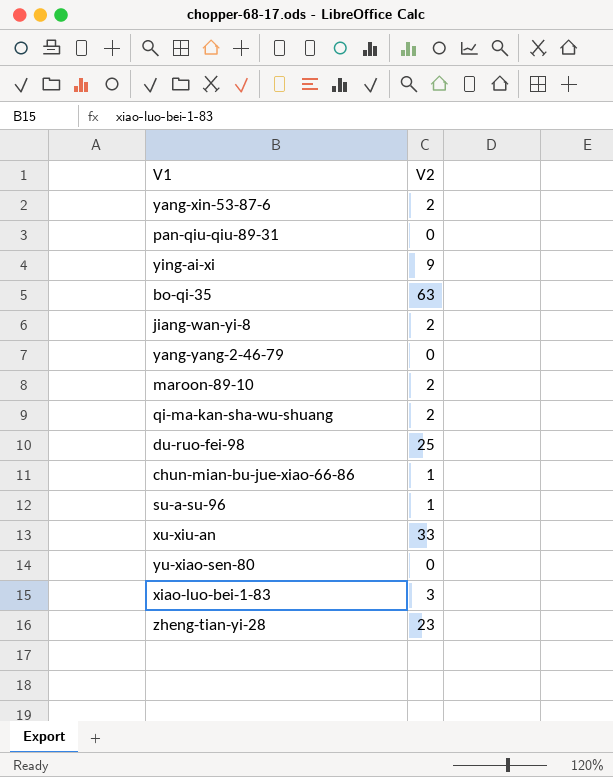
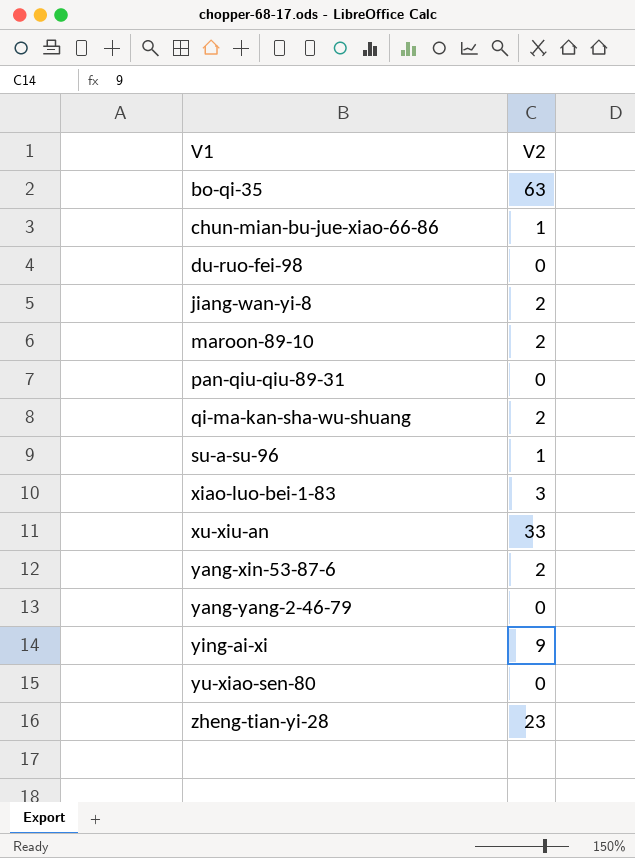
row order: none -> V1 ascending
du-ruo-fei-98 | V2: 25 -> 0

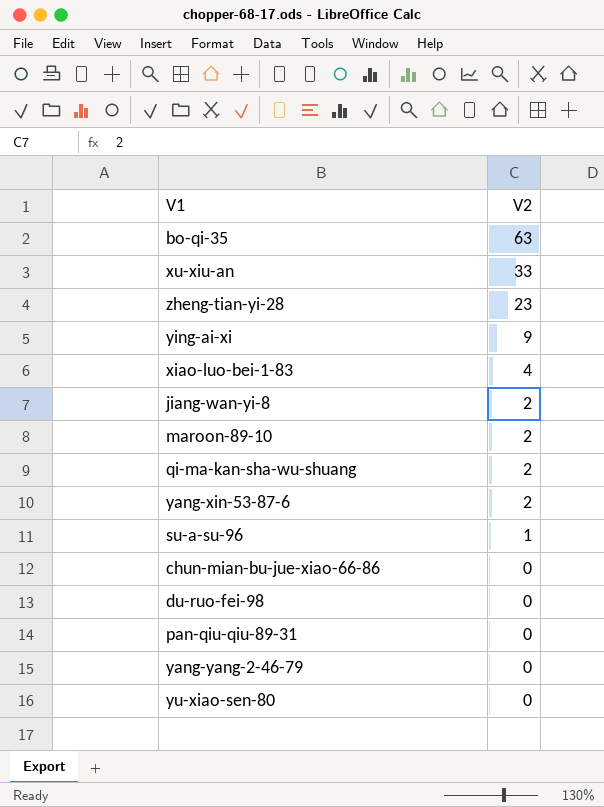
row order: V1 ascending -> V2 descending
xiao-luo-bei-1-83 | V2: 3 -> 4
chun-mian-bu-jue-xiao-66-86 | V2: 1 -> 0

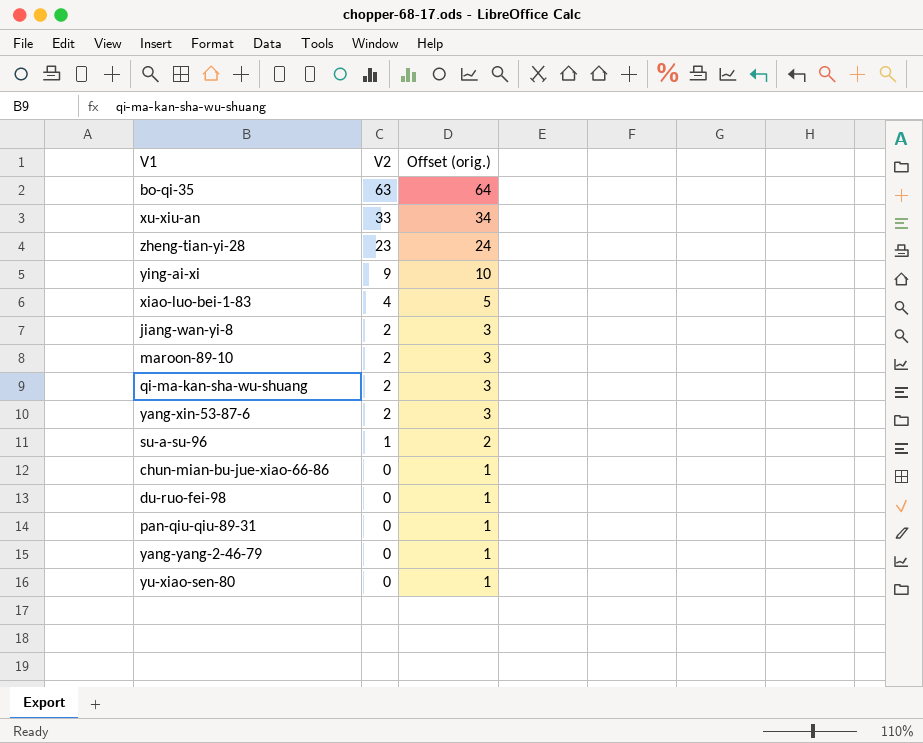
column Offset (orig.) | formula: none -> [V2] + 1

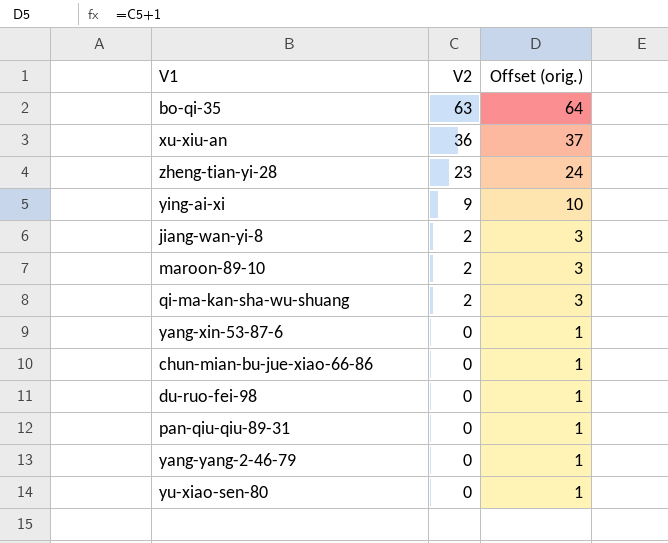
row xiao-luo-bei-1-83: 4 | 5 -> none
row su-a-su-96: 1 | 2 -> none
xu-xiu-an | V2: 33 -> 36
xu-xiu-an | Offset (orig.): 34 -> 37
yang-xin-53-87-6 | V2: 2 -> 0
yang-xin-53-87-6 | Offset (orig.): 3 -> 1

